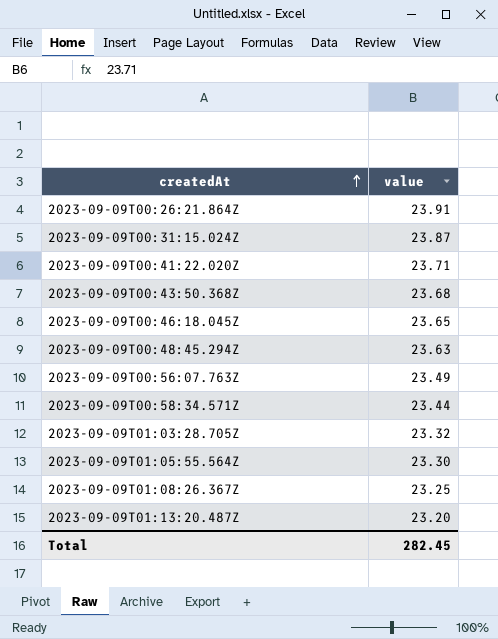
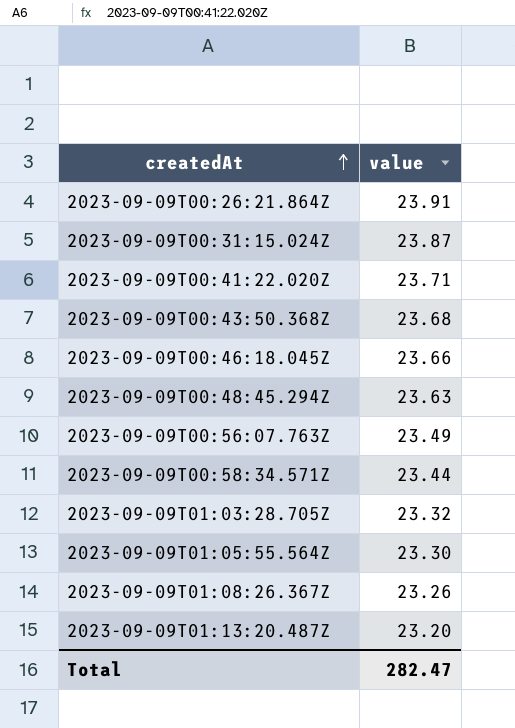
2023-09-09T00:46:18.045Z | value: 23.65 -> 23.66
2023-09-09T01:08:26.367Z | value: 23.25 -> 23.26
Total | value: 282.45 -> 282.47

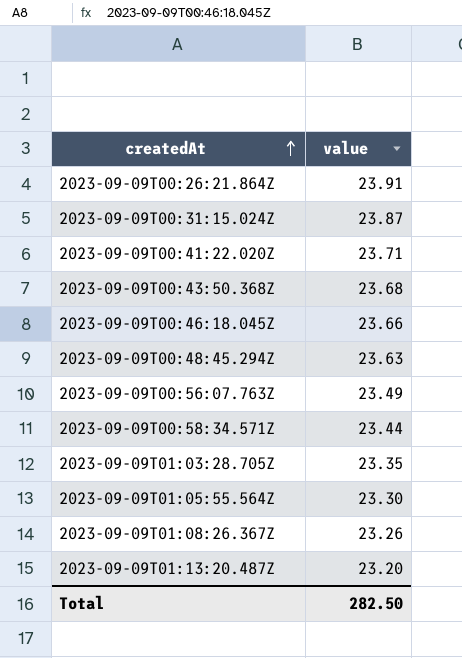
2023-09-09T01:03:28.705Z | value: 23.32 -> 23.35
Total | value: 282.47 -> 282.50

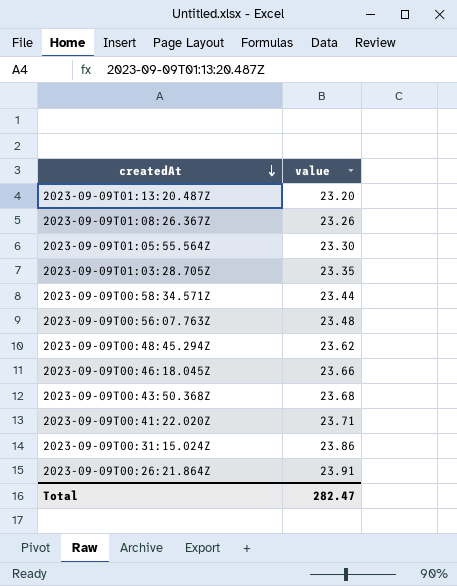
row order: createdAt ascending -> createdAt descending
2023-09-09T00:56:07.763Z | value: 23.49 -> 23.48
2023-09-09T00:48:45.294Z | value: 23.63 -> 23.62
2023-09-09T00:31:15.024Z | value: 23.87 -> 23.86
Total | value: 282.50 -> 282.47

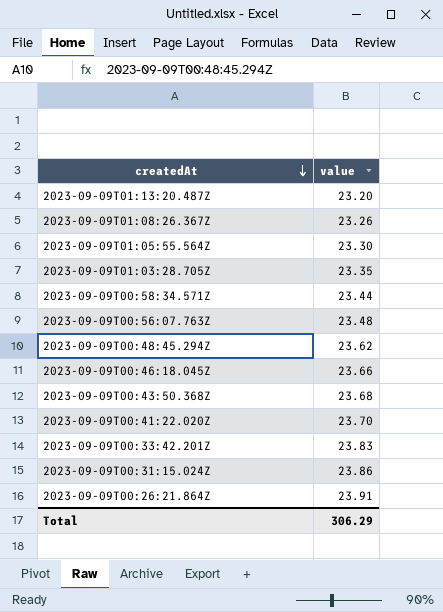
2023-09-09T00:41:22.020Z | value: 23.71 -> 23.70
row 2023-09-09T00:33:42.201Z: none -> 23.83
Total | value: 282.47 -> 306.29

